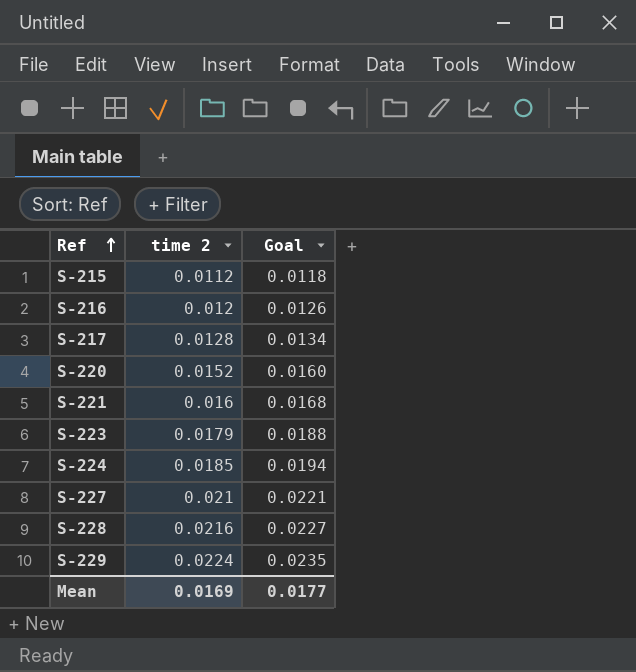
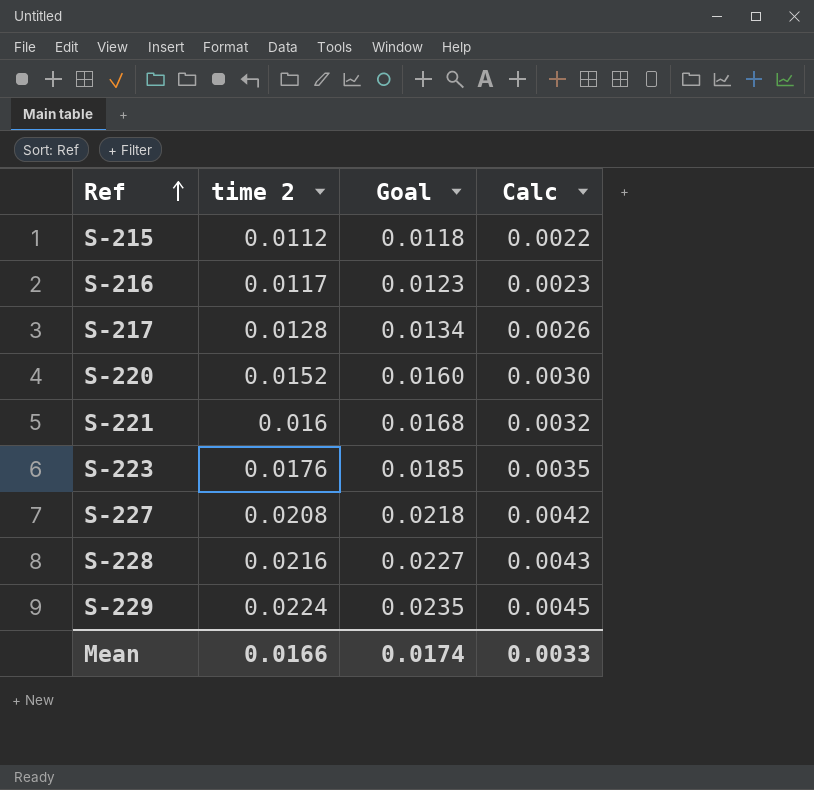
column Calc | formula: none -> [time 2] * 0.2
row S-224: 0.0185 | 0.0194 -> none
S-216 | time 2: 0.012 -> 0.0117
S-216 | Goal: 0.0126 -> 0.0123
S-223 | time 2: 0.0179 -> 0.0176
S-223 | Goal: 0.0188 -> 0.0185
S-227 | time 2: 0.021 -> 0.0208
S-227 | Goal: 0.0221 -> 0.0218
Mean | time 2: 0.0169 -> 0.0166
Mean | Goal: 0.0177 -> 0.0174

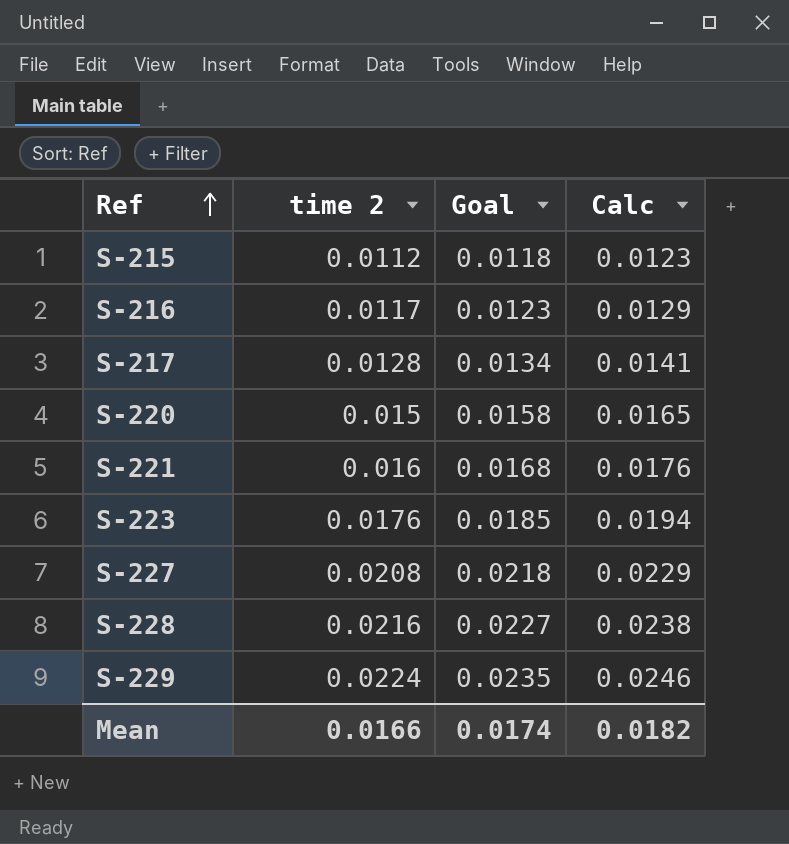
column Calc | formula: [time 2] * 0.2 -> [time 2] * 1.1
S-220 | time 2: 0.0152 -> 0.015
S-220 | Goal: 0.0160 -> 0.0158
Mean | Calc: 0.0033 -> 0.0182

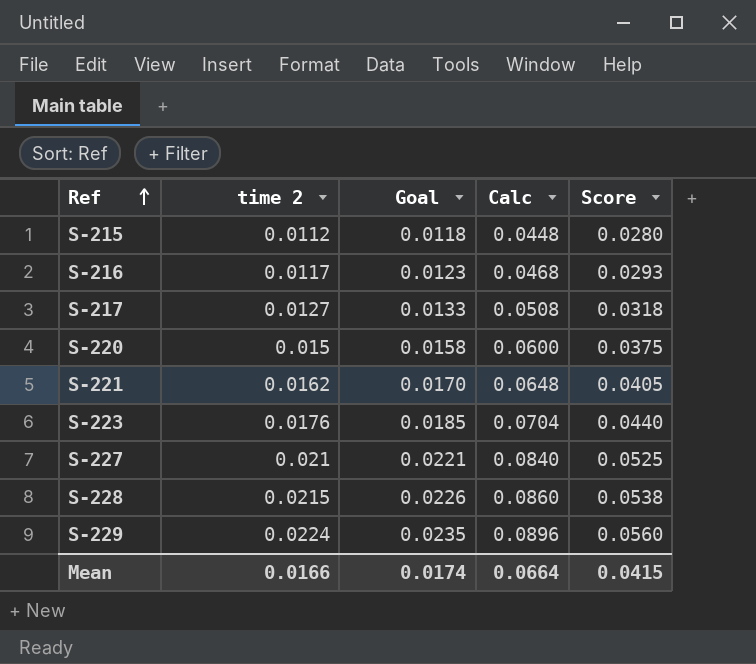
column Calc | formula: [time 2] * 1.1 -> [time 2] * 4
column Score | formula: none -> [time 2] * 2.5
S-217 | time 2: 0.0128 -> 0.0127
S-217 | Goal: 0.0134 -> 0.0133
S-221 | time 2: 0.016 -> 0.0162
S-221 | Goal: 0.0168 -> 0.0170
S-227 | time 2: 0.0208 -> 0.021
S-227 | Goal: 0.0218 -> 0.0221
S-228 | time 2: 0.0216 -> 0.0215
S-228 | Goal: 0.0227 -> 0.0226
Mean | Calc: 0.0182 -> 0.0664

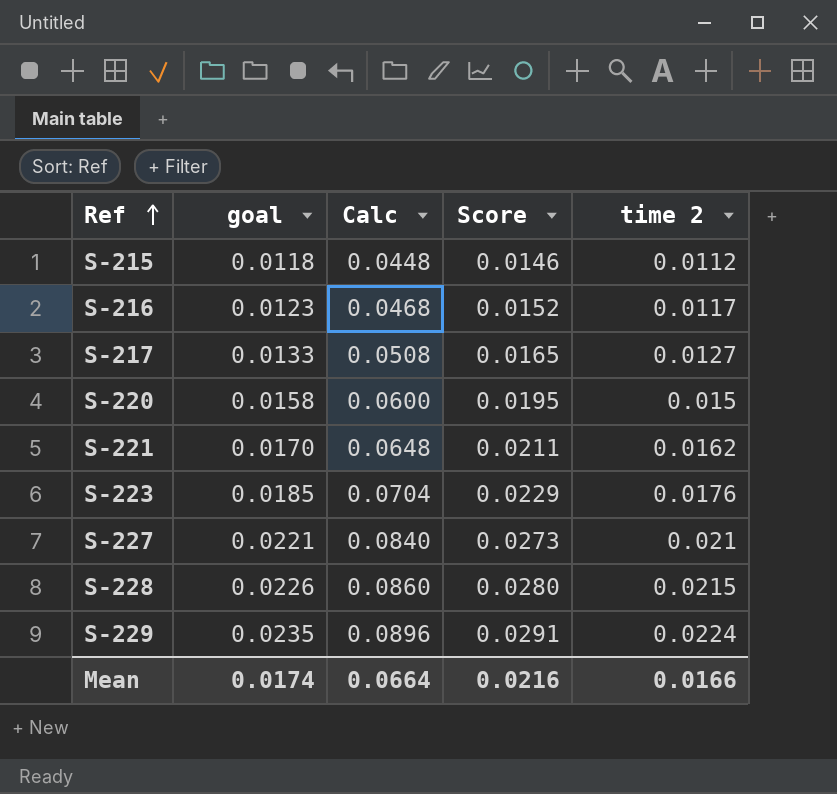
column name: Goal -> goal
column Score | formula: [time 2] * 2.5 -> [time 2] * 1.3
column time 2 | position: 2 -> 5
Mean | Score: 0.0415 -> 0.0216

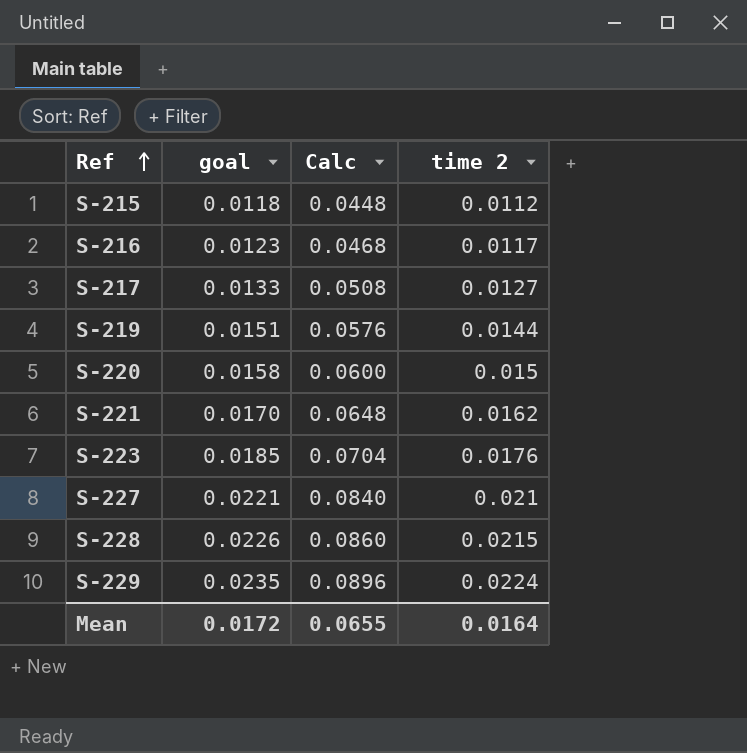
column Score | formula: [time 2] * 1.3 -> none
row S-219: none -> 0.0151 | 0.0576 | 0.0144
Mean | goal: 0.0174 -> 0.0172
Mean | Calc: 0.0664 -> 0.0655
Mean | time 2: 0.0166 -> 0.0164

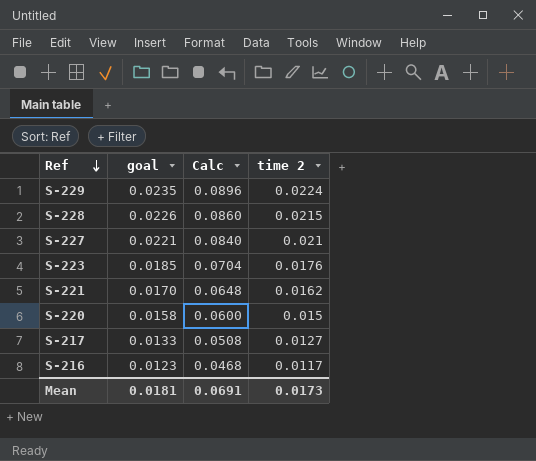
row order: Ref ascending -> Ref descending
row S-215: 0.0118 | 0.0448 | 0.0112 -> none
row S-219: 0.0151 | 0.0576 | 0.0144 -> none
Mean | goal: 0.0172 -> 0.0181
Mean | Calc: 0.0655 -> 0.0691
Mean | time 2: 0.0164 -> 0.0173

